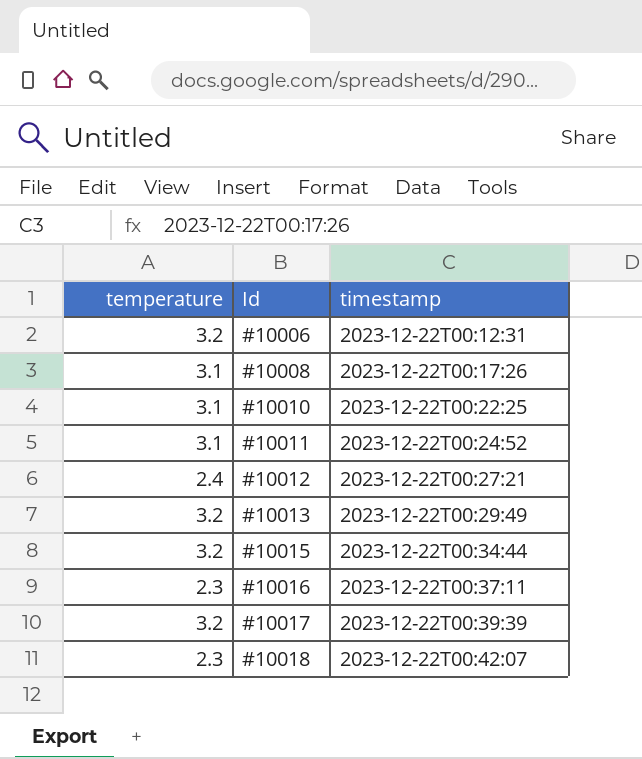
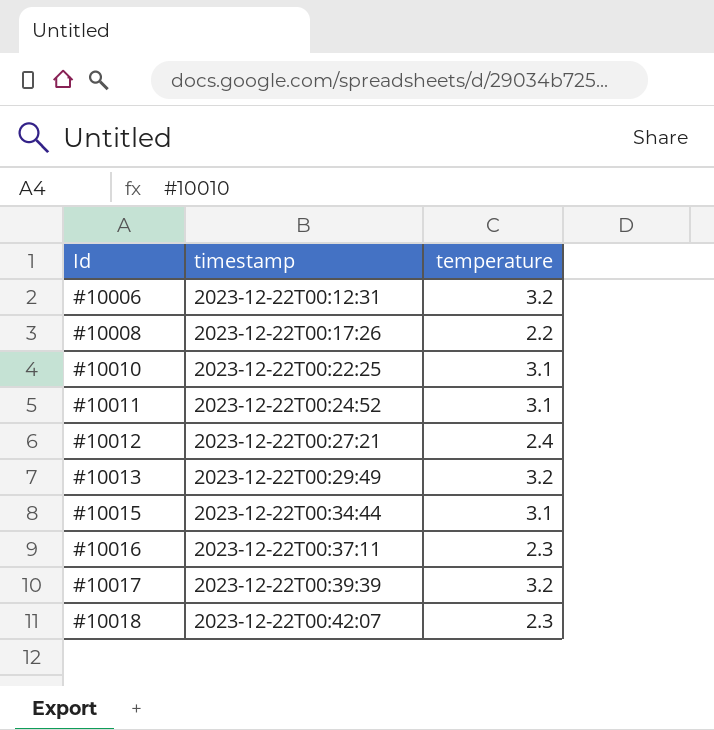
column temperature | position: 1 -> 3
#10008 | temperature: 3.1 -> 2.2
#10015 | temperature: 3.2 -> 3.1

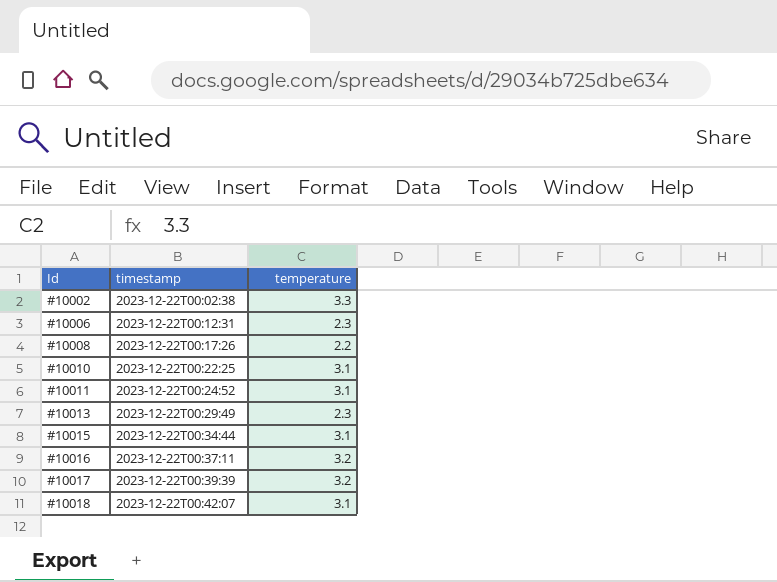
row #10012: 2023-12-22T00:27:21 | 2.4 -> none
row #10002: none -> 2023-12-22T00:02:38 | 3.3
#10006 | temperature: 3.2 -> 2.3
#10013 | temperature: 3.2 -> 2.3
#10016 | temperature: 2.3 -> 3.2
#10018 | temperature: 2.3 -> 3.1

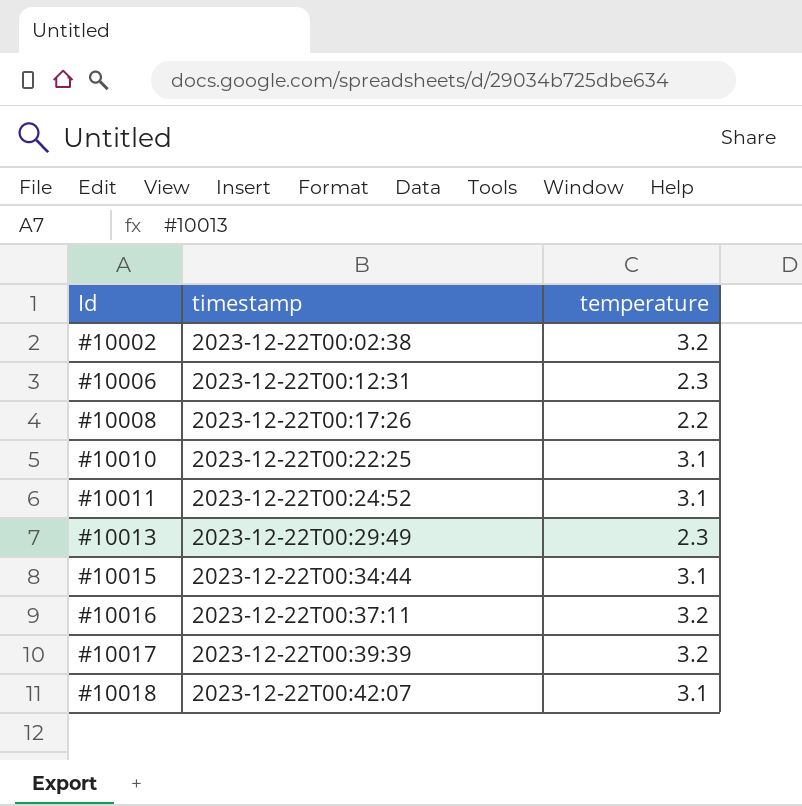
#10002 | temperature: 3.3 -> 3.2

